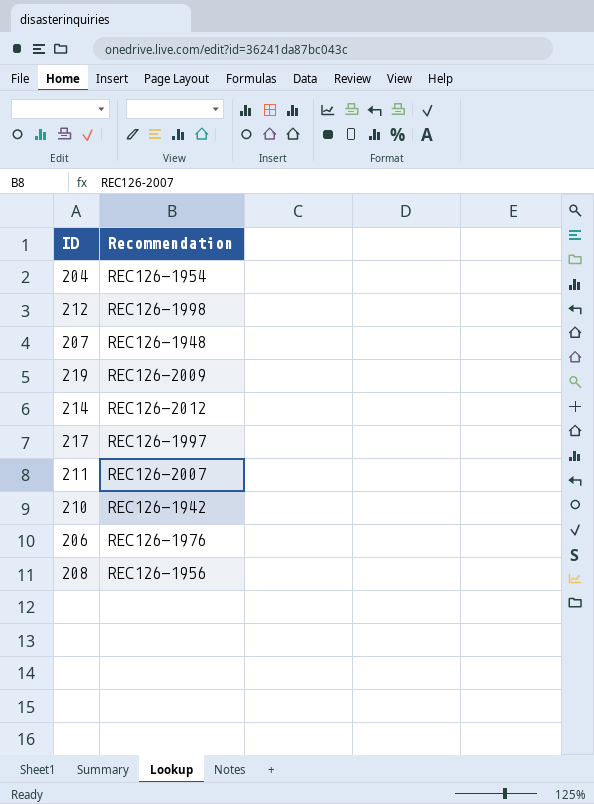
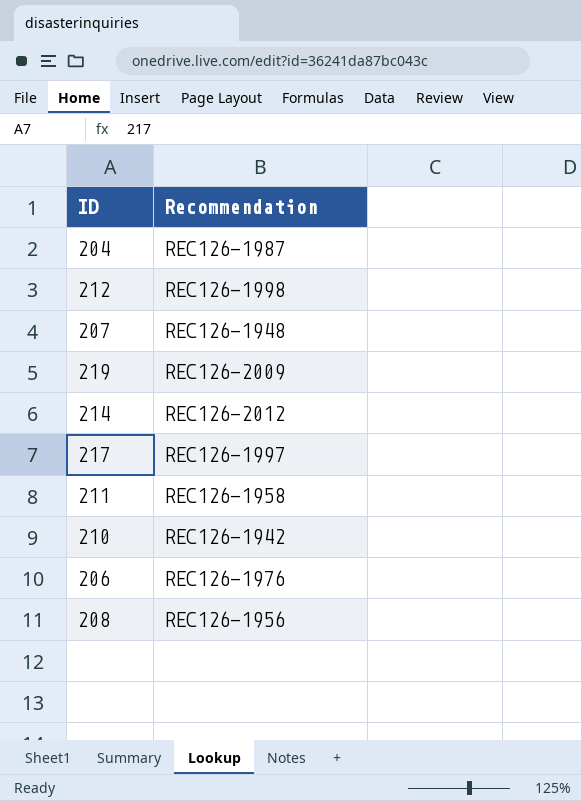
204 | Recommendation: REC126-1954 -> REC126-1987
211 | Recommendation: REC126-2007 -> REC126-1958

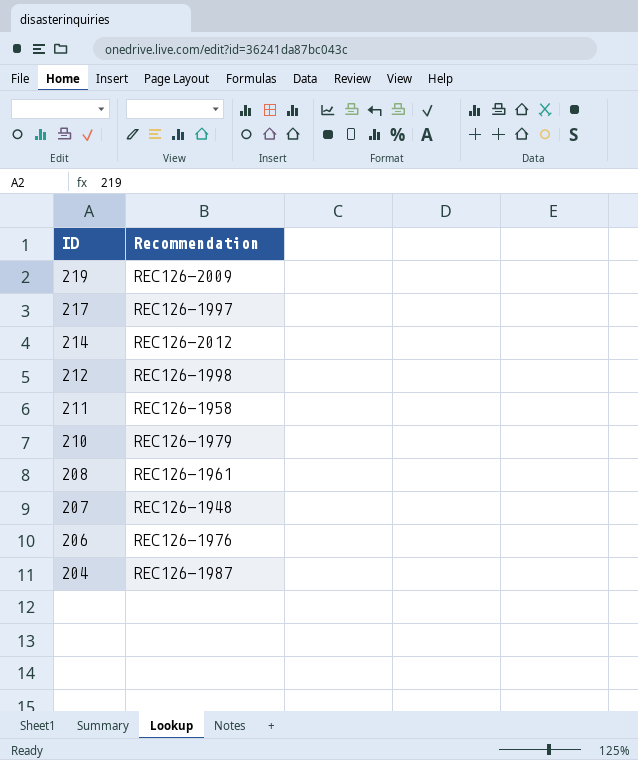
row order: none -> ID descending
210 | Recommendation: REC126-1942 -> REC126-1979
208 | Recommendation: REC126-1956 -> REC126-1961

